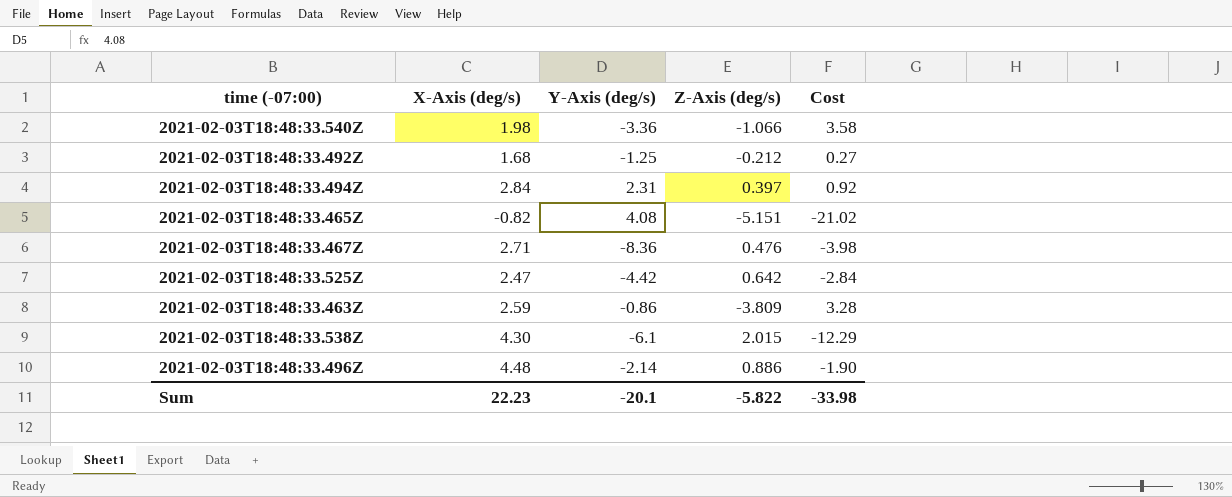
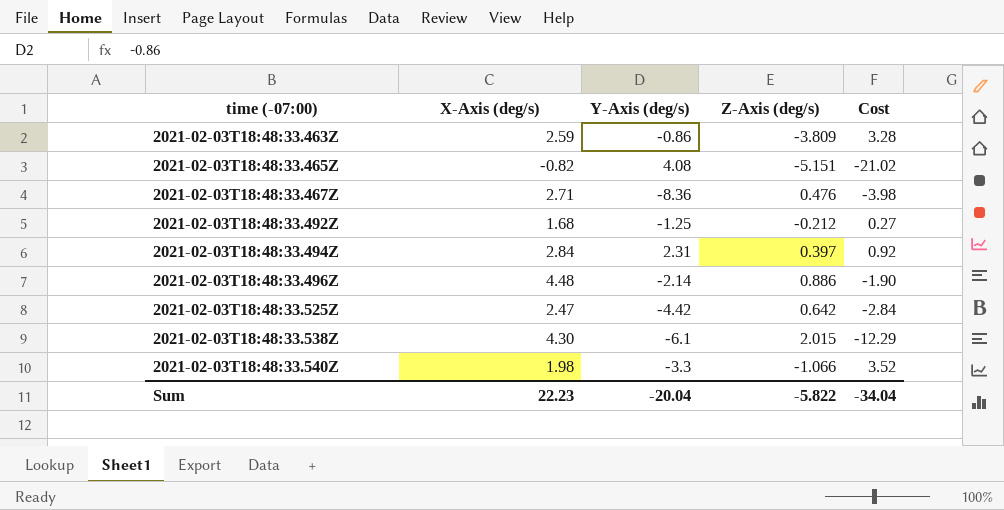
row order: none -> time (-07:00) ascending
2021-02-03T18:48:33.540Z | Y-Axis (deg/s): -3.36 -> -3.3
2021-02-03T18:48:33.540Z | Cost: 3.58 -> 3.52
Sum | Y-Axis (deg/s): -20.1 -> -20.04
Sum | Cost: -33.98 -> -34.04

